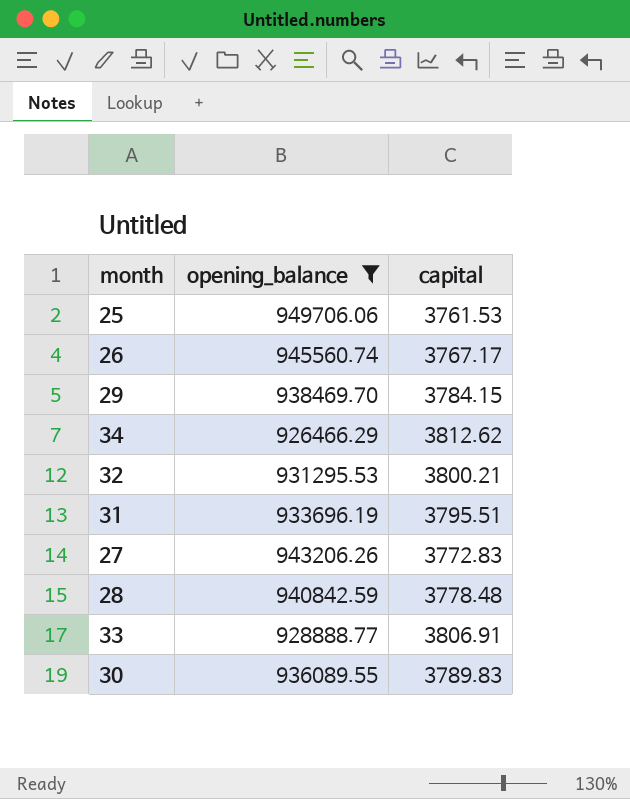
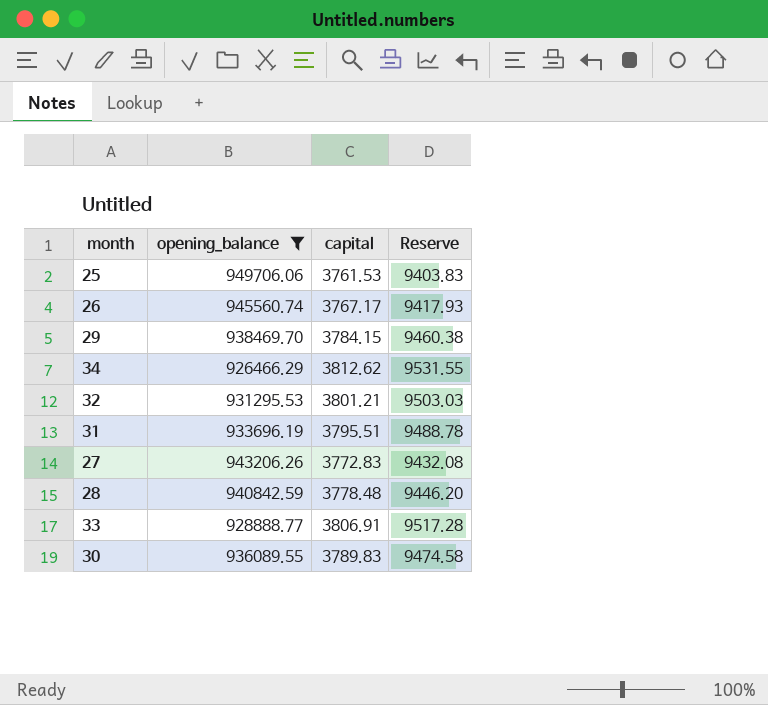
column Reserve | formula: none -> [capital] * 2.5
32 | capital: 3800.21 -> 3801.21

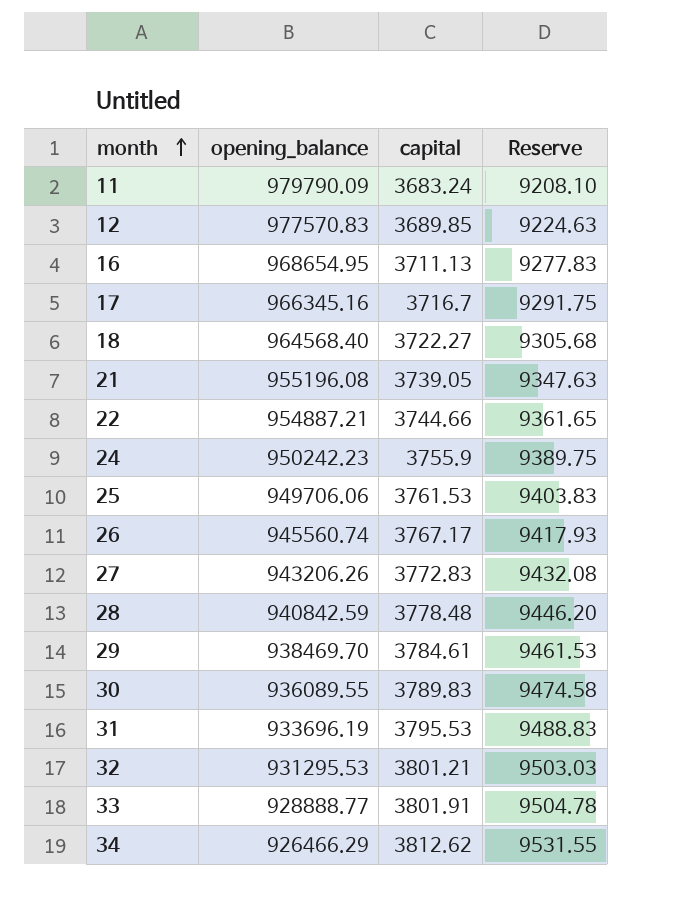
filter: opening_balance <= 949706.06 -> none
row order: none -> month ascending
29 | capital: 3784.15 -> 3784.61
29 | Reserve: 9460.38 -> 9461.53
31 | capital: 3795.51 -> 3795.53
31 | Reserve: 9488.78 -> 9488.83
33 | capital: 3806.91 -> 3801.91
33 | Reserve: 9517.28 -> 9504.78

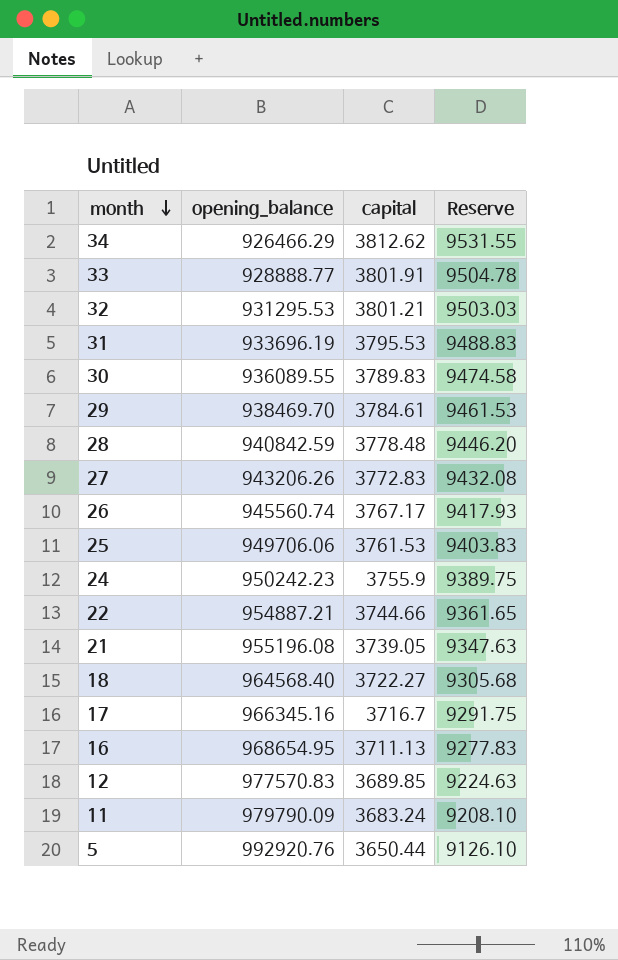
row order: month ascending -> month descending
row 5: none -> 992920.76 | 3650.44 | 9126.10

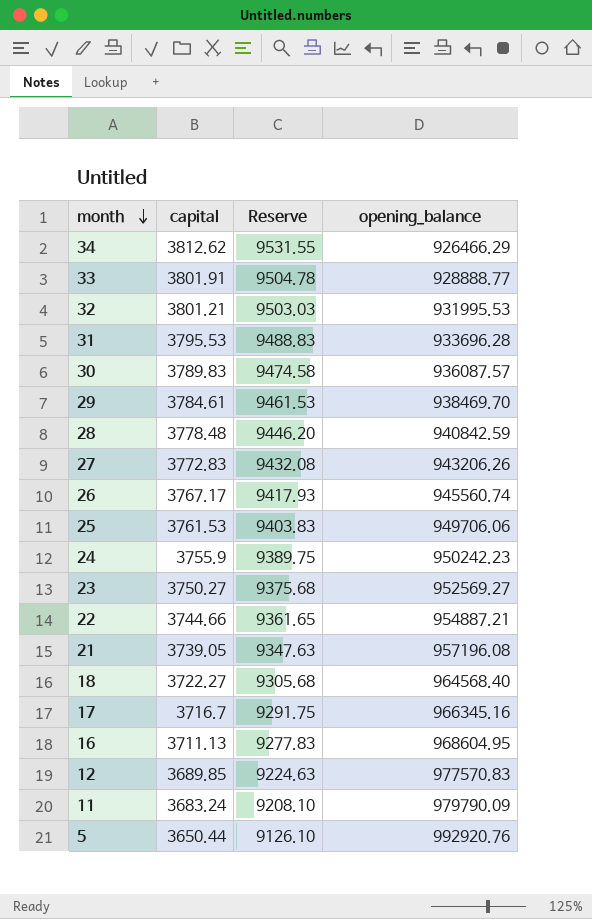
column opening_balance | position: 2 -> 4
32 | opening_balance: 931295.53 -> 931995.53
31 | opening_balance: 933696.19 -> 933696.28
30 | opening_balance: 936089.55 -> 936087.57
row 23: none -> 3750.27 | 9375.68 | 952569.27
21 | opening_balance: 955196.08 -> 957196.08
16 | opening_balance: 968654.95 -> 968604.95

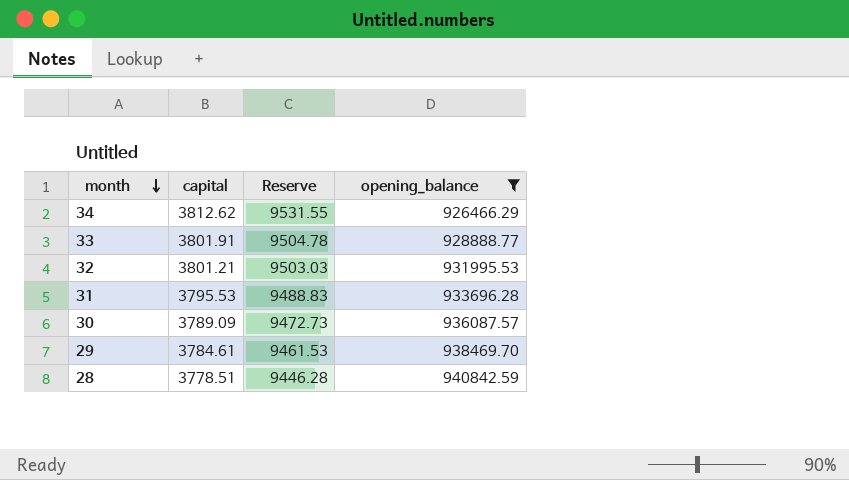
filter: none -> opening_balance <= 940842.59
30 | capital: 3789.83 -> 3789.09
30 | Reserve: 9474.58 -> 9472.73
28 | capital: 3778.48 -> 3778.51
28 | Reserve: 9446.20 -> 9446.28

